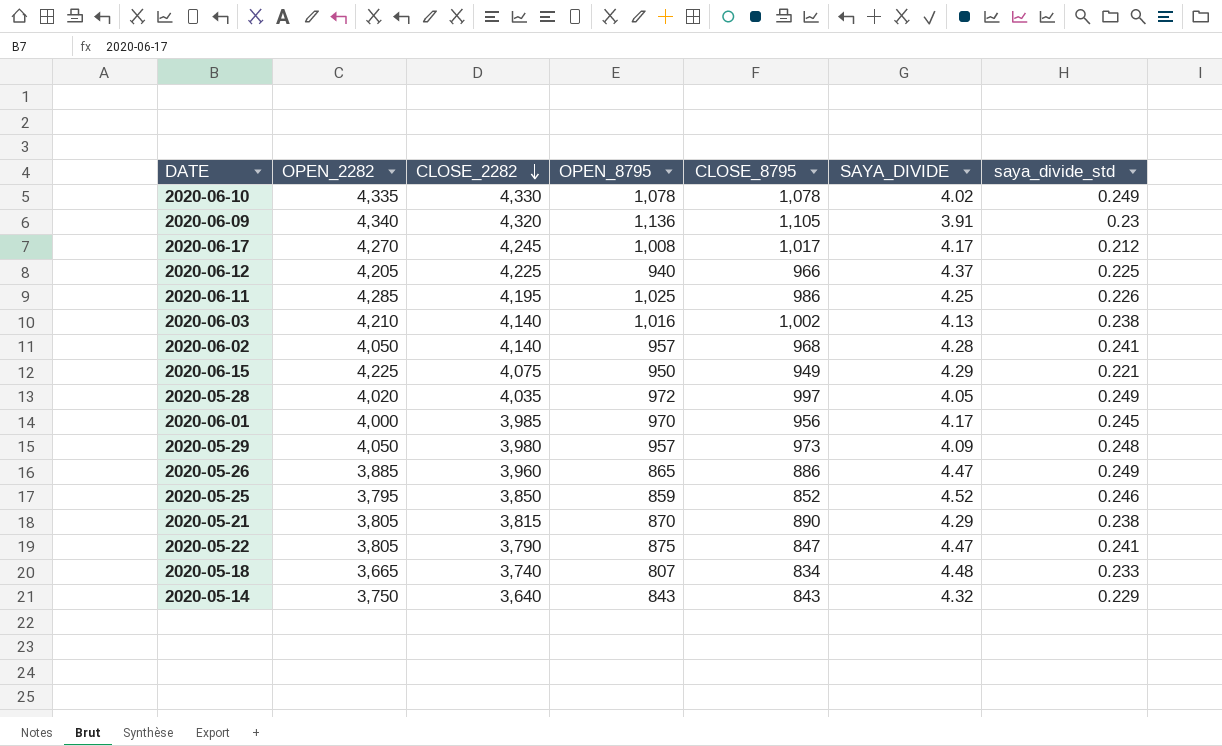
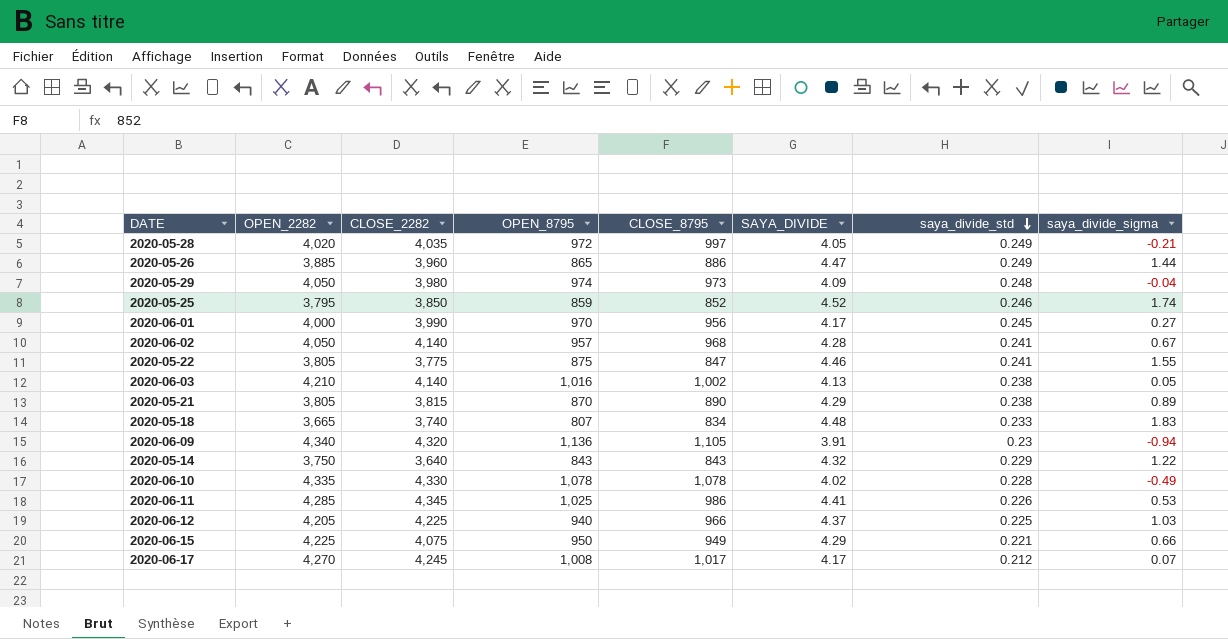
row order: CLOSE_2282 descending -> saya_divide_std descending
column saya_divide_sigma | position: none -> 8
2020-05-29 | OPEN_8795: 957 -> 974
2020-06-01 | CLOSE_2282: 3,985 -> 3,990
2020-05-22 | CLOSE_2282: 3,790 -> 3,775
2020-05-22 | SAYA_DIVIDE: 4.47 -> 4.46
2020-06-10 | saya_divide_std: 0.249 -> 0.228
2020-06-11 | CLOSE_2282: 4,195 -> 4,345
2020-06-11 | SAYA_DIVIDE: 4.25 -> 4.41

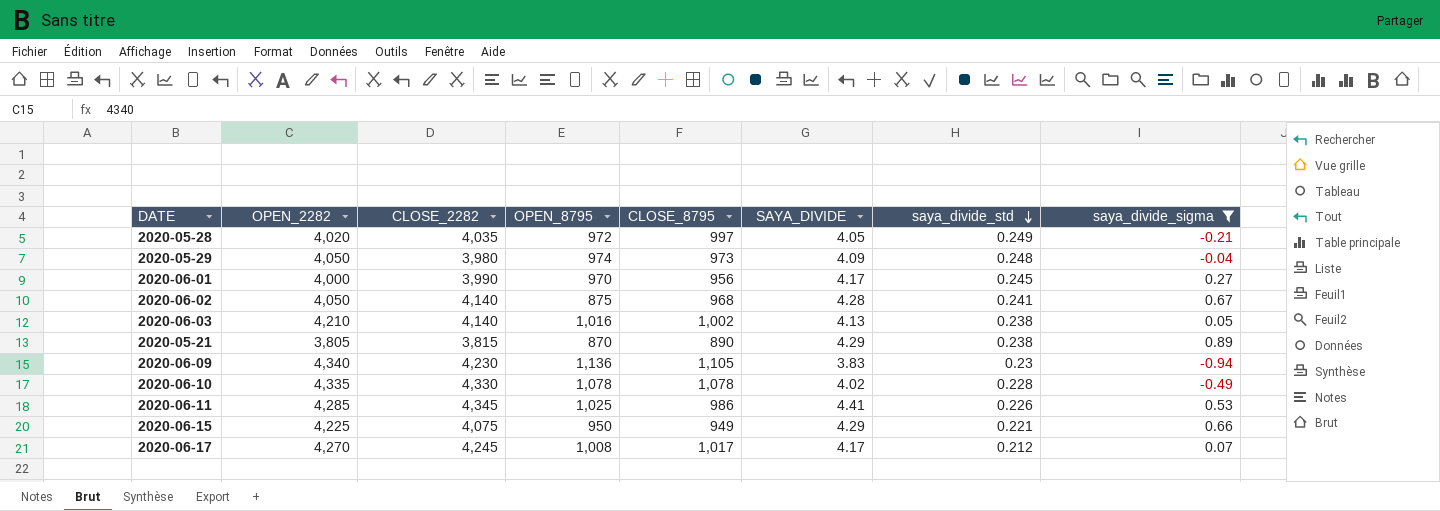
filter: none -> saya_divide_sigma <= 0.89
2020-06-02 | OPEN_8795: 957 -> 875
2020-06-09 | CLOSE_2282: 4,320 -> 4,230
2020-06-09 | SAYA_DIVIDE: 3.91 -> 3.83

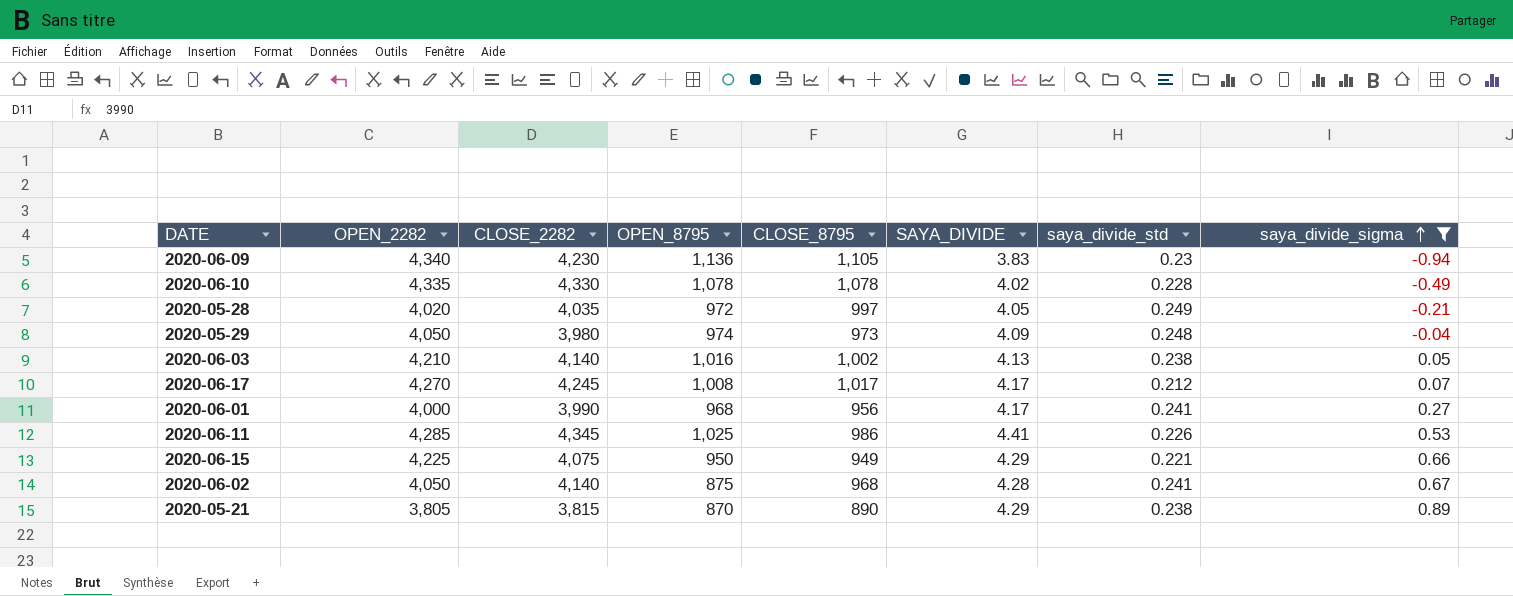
row order: saya_divide_std descending -> saya_divide_sigma ascending
2020-06-01 | OPEN_8795: 970 -> 968
2020-06-01 | saya_divide_std: 0.245 -> 0.241

